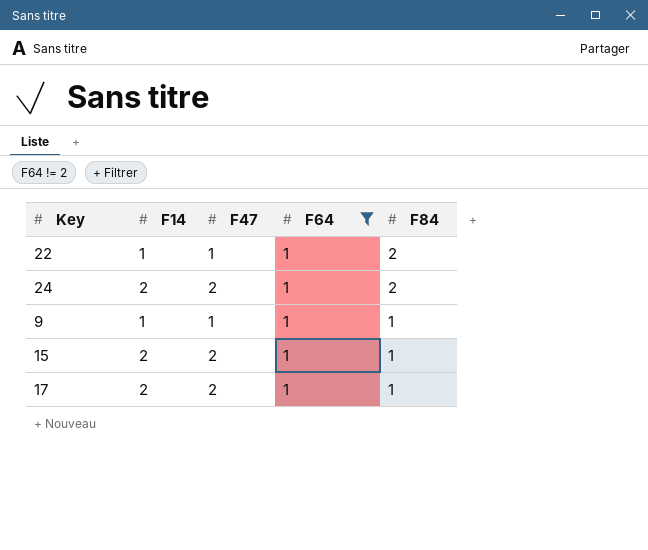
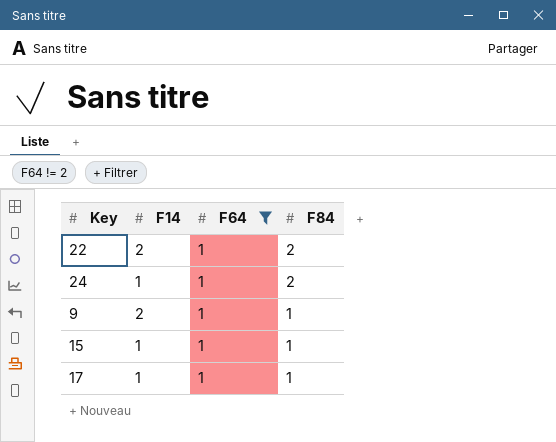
column F47 | position: 3 -> none
22 | F14: 1 -> 2
24 | F14: 2 -> 1
9 | F14: 1 -> 2
15 | F14: 2 -> 1
17 | F14: 2 -> 1

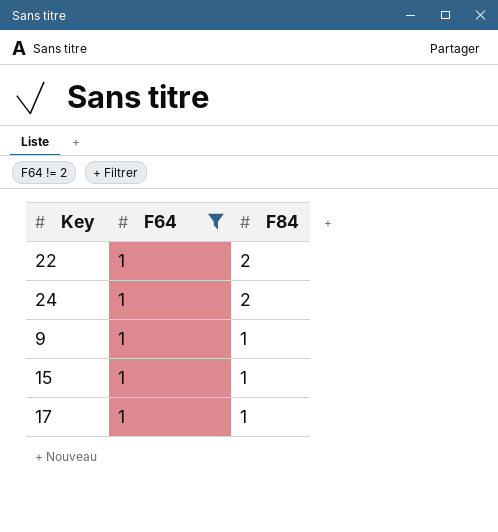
column F14 | position: 2 -> none

